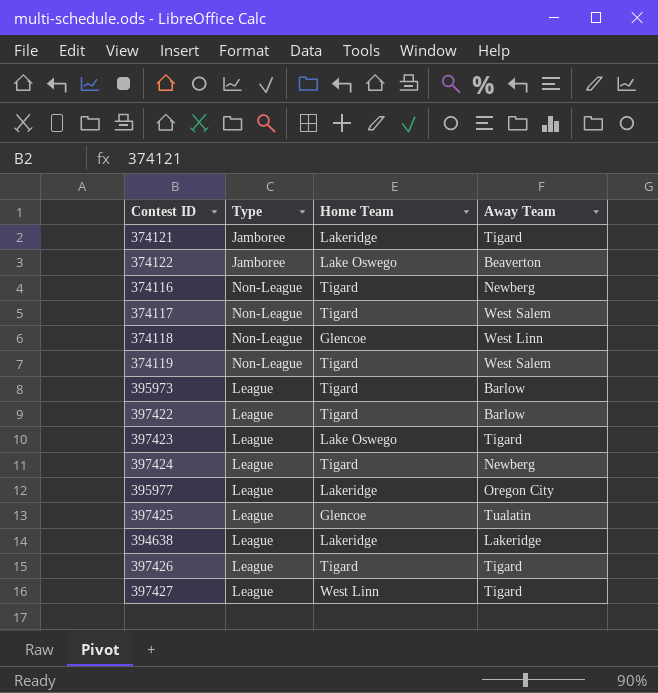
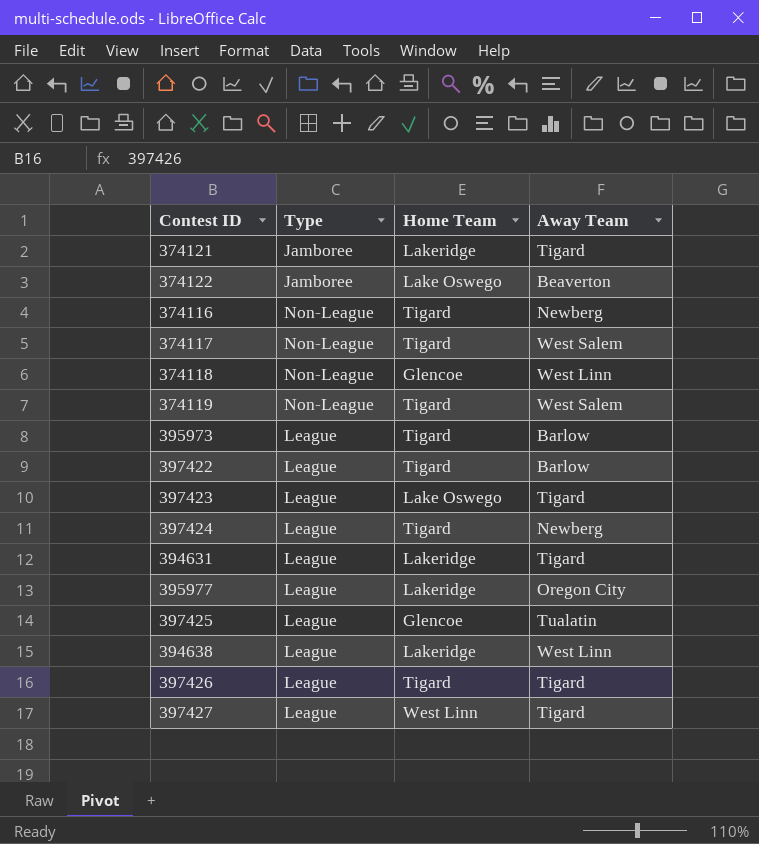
row 394631: none -> League | Lakeridge | Tigard
394638 | Away Team: Lakeridge -> West Linn

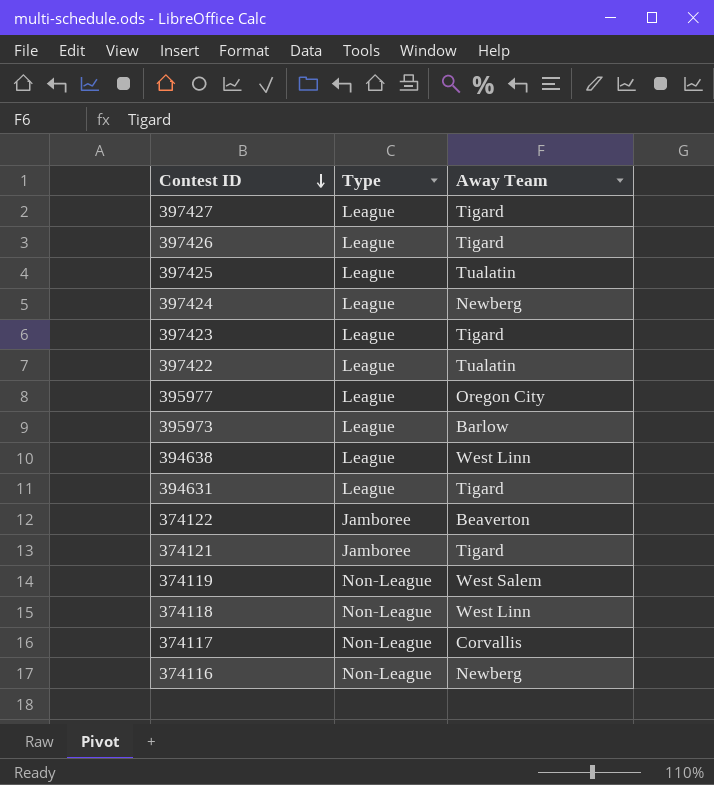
row order: none -> Contest ID descending
column Home Team | position: 3 -> none
397422 | Away Team: Barlow -> Tualatin
374117 | Away Team: West Salem -> Corvallis

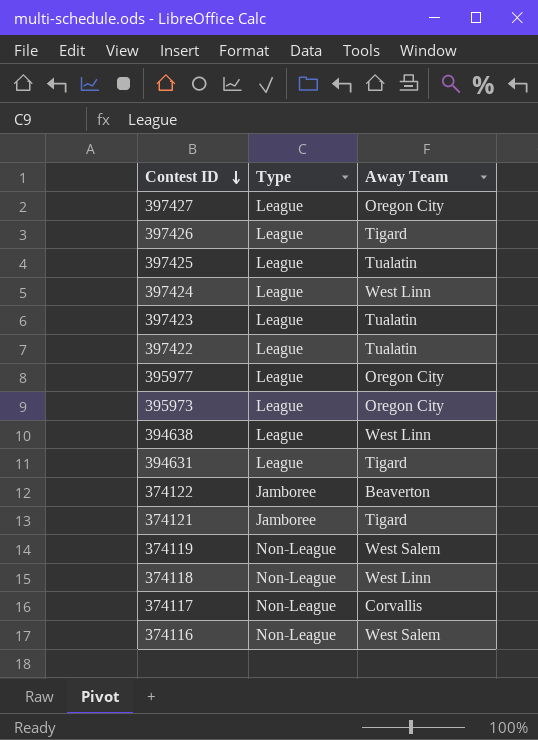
397427 | Away Team: Tigard -> Oregon City
397424 | Away Team: Newberg -> West Linn
397423 | Away Team: Tigard -> Tualatin
395973 | Away Team: Barlow -> Oregon City
374116 | Away Team: Newberg -> West Salem

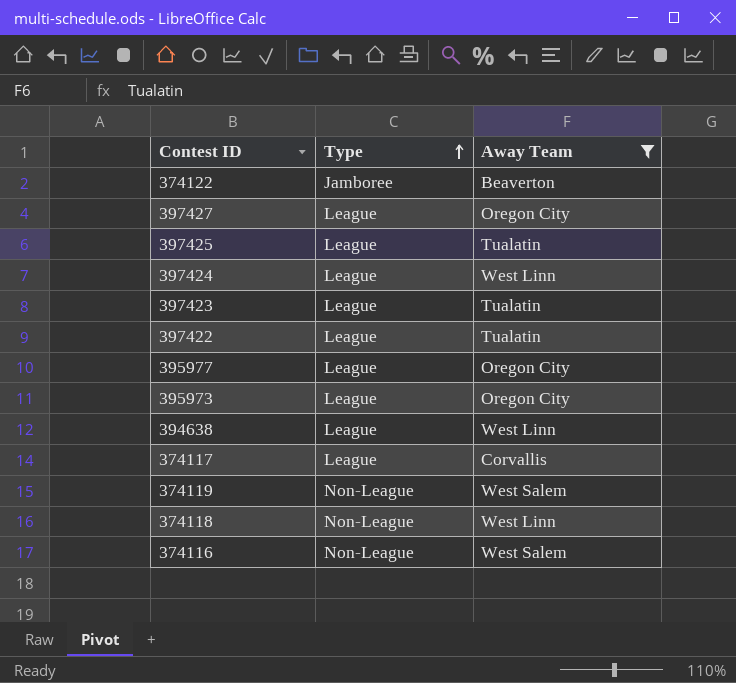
filter: none -> Away Team != Tigard
row order: Contest ID descending -> Type ascending
374117 | Type: Non-League -> League

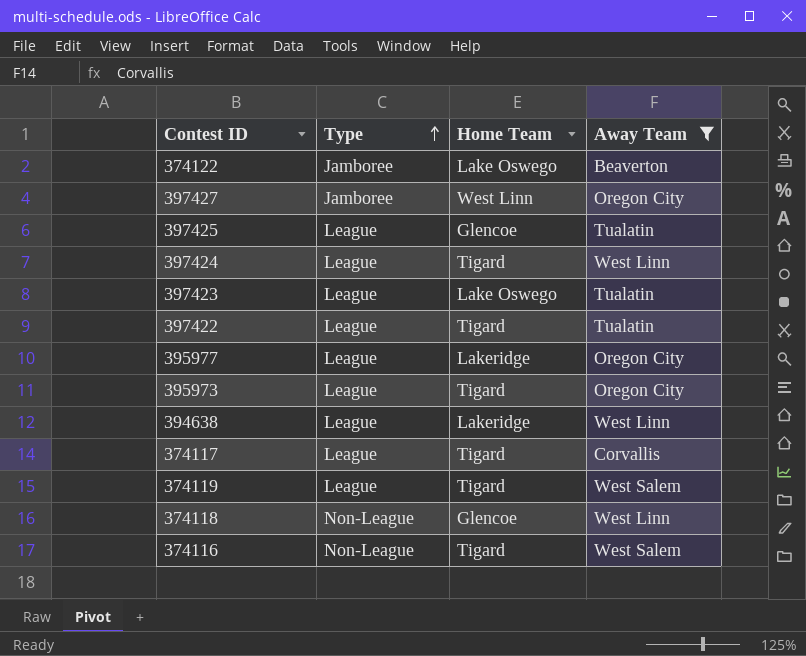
column Home Team | position: none -> 3
397427 | Type: League -> Jamboree
374119 | Type: Non-League -> League

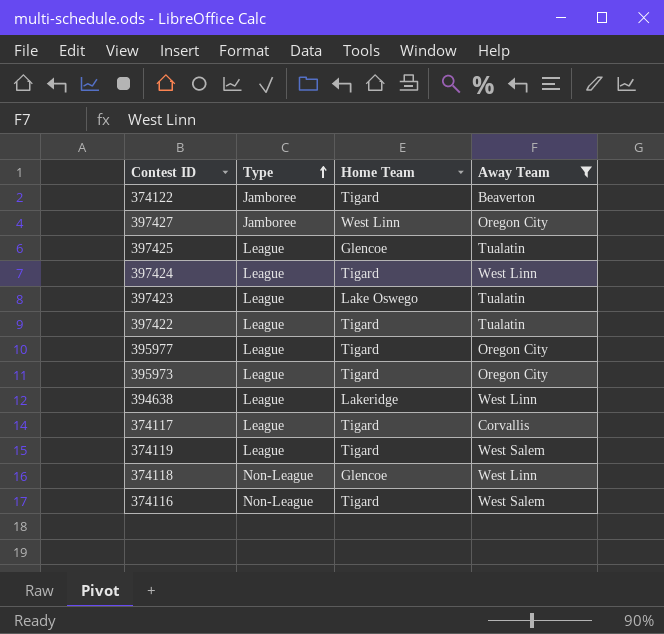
374122 | Home Team: Lake Oswego -> Tigard
395977 | Home Team: Lakeridge -> Tigard

